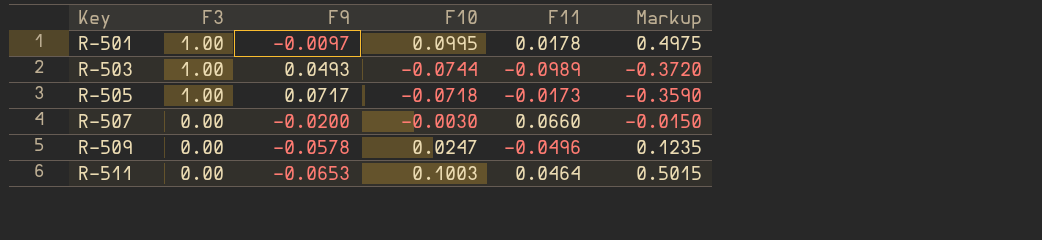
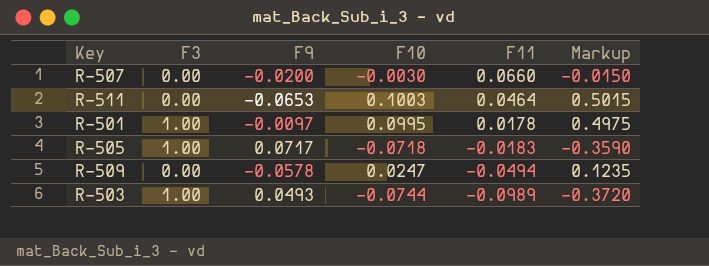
row order: Key ascending -> F11 descending
R-505 | F11: -0.0173 -> -0.0183
R-509 | F11: -0.0496 -> -0.0494

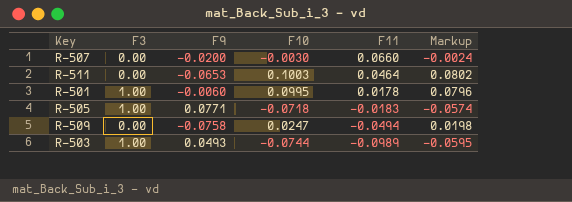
column Markup | formula: [F10] * 5 -> [F10] * 0.8
R-501 | F9: -0.0097 -> -0.0060
R-505 | F9: 0.0717 -> 0.0771
R-509 | F9: -0.0578 -> -0.0758

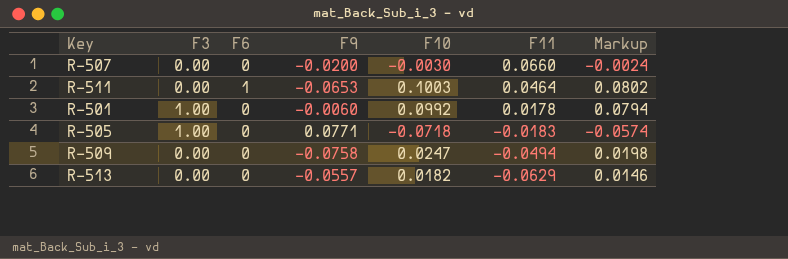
column F6 | position: none -> 3
row R-503: 1.00 | 0.0493 | -0.0744 | -0.0989 | -0.0595 -> none
R-501 | F10: 0.0995 -> 0.0992
R-501 | Markup: 0.0796 -> 0.0794
row R-513: none -> 0.00 | 0 | -0.0557 | 0.0182 | -0.0629 | 0.0146

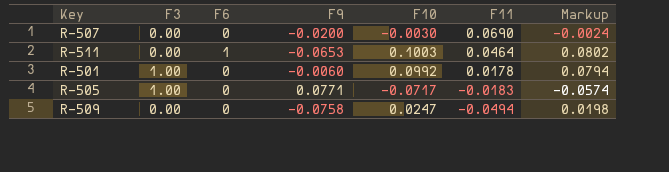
row R-513: 0.00 | 0 | -0.0557 | 0.0182 | -0.0629 | 0.0146 -> none
R-507 | F11: 0.0660 -> 0.0690
R-505 | F10: -0.0718 -> -0.0717

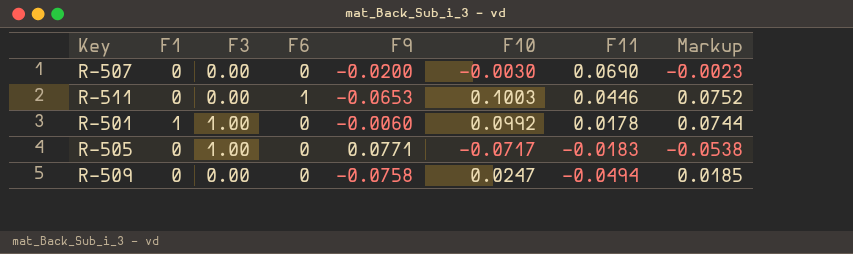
column F1 | position: none -> 2
column Markup | formula: [F10] * 0.8 -> [F10] * 0.75
R-511 | F11: 0.0464 -> 0.0446

